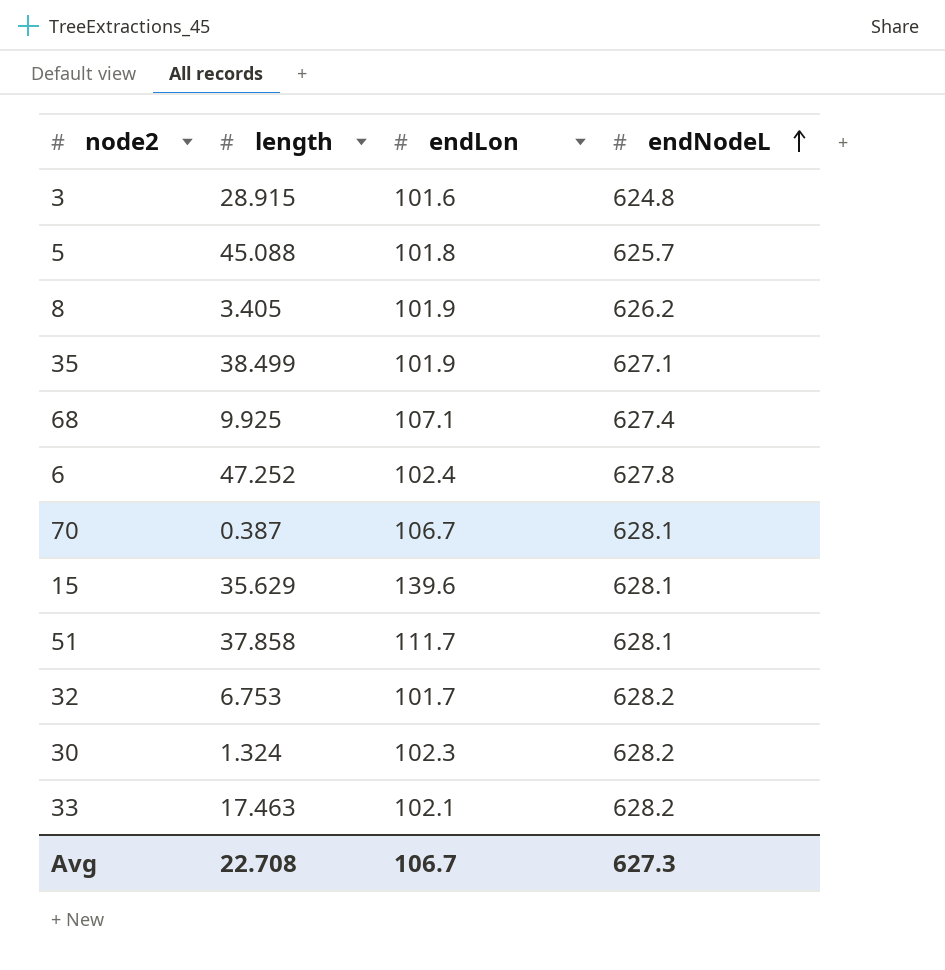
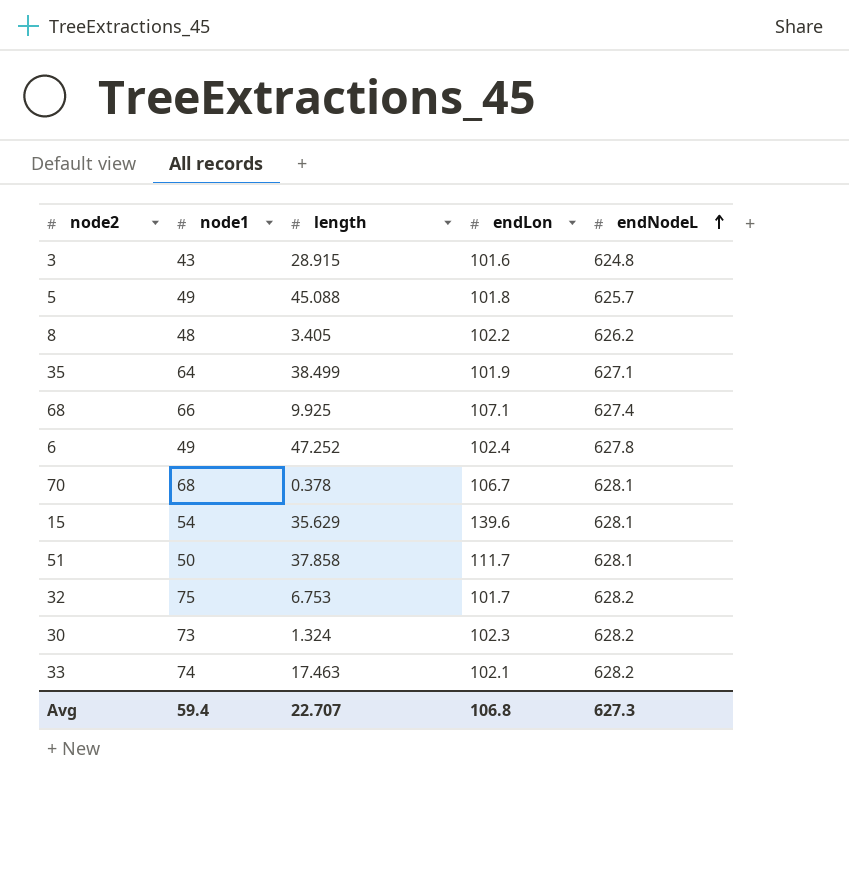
column node1 | position: none -> 2
8 | endLon: 101.9 -> 102.2
70 | length: 0.387 -> 0.378
Avg | length: 22.708 -> 22.707
Avg | endLon: 106.7 -> 106.8

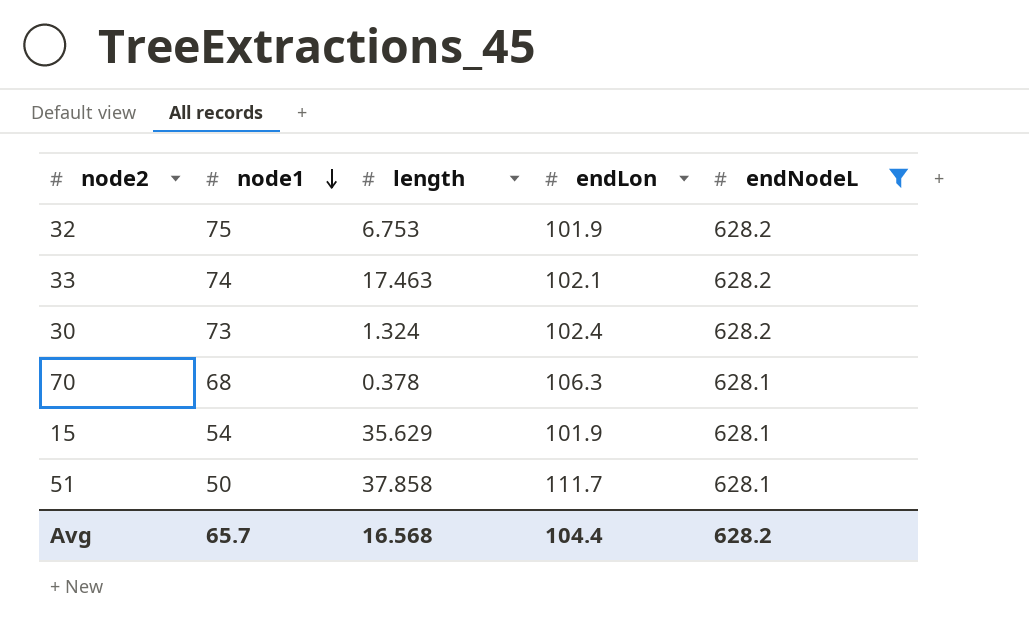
filter: none -> endNodeL >= 628.1
row order: endNodeL ascending -> node1 descending
32 | endLon: 101.7 -> 101.9
30 | endLon: 102.3 -> 102.4
70 | endLon: 106.7 -> 106.3
15 | endLon: 139.6 -> 101.9
Avg | node1: 59.4 -> 65.7
Avg | length: 22.707 -> 16.568
Avg | endLon: 106.8 -> 104.4
Avg | endNodeL: 627.3 -> 628.2

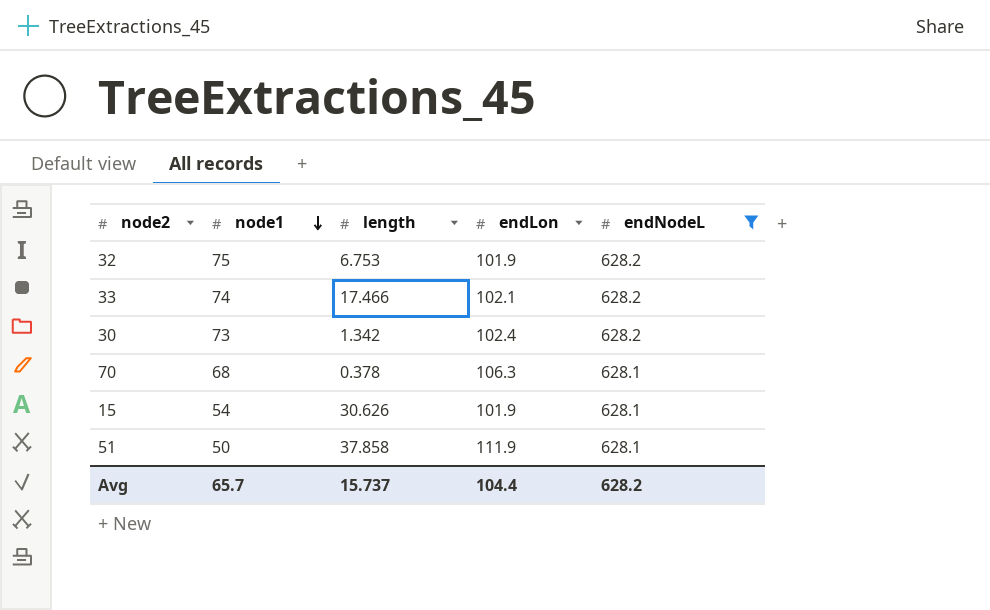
33 | length: 17.463 -> 17.466
30 | length: 1.324 -> 1.342
15 | length: 35.629 -> 30.626
51 | endLon: 111.7 -> 111.9
Avg | length: 16.568 -> 15.737

